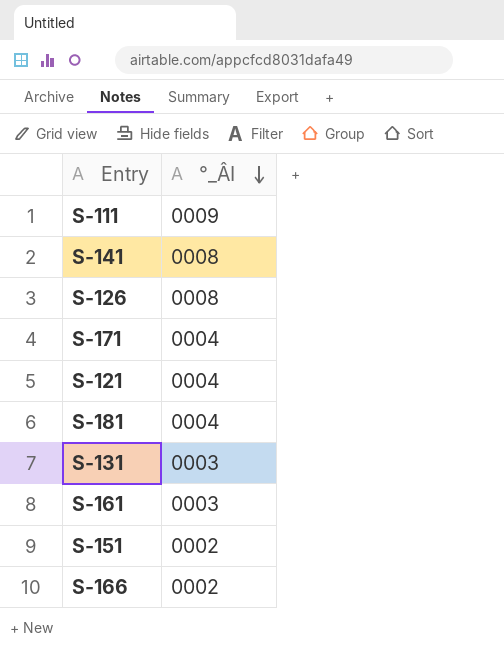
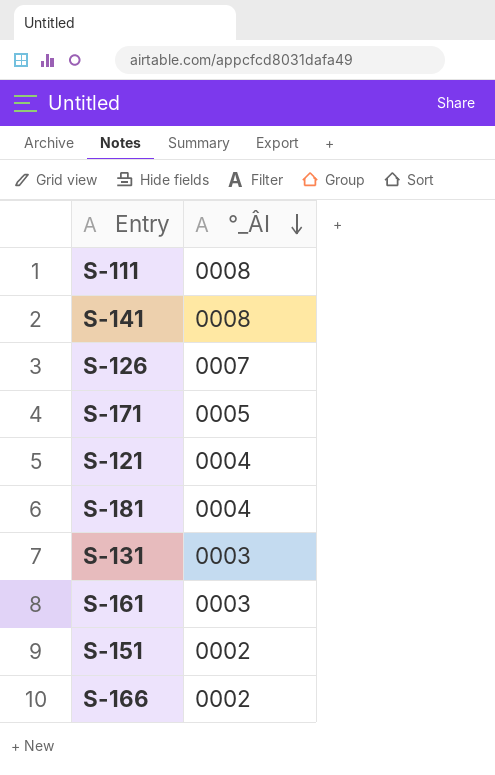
S-111 | °_ÂI: 0009 -> 0008
S-126 | °_ÂI: 0008 -> 0007
S-171 | °_ÂI: 0004 -> 0005

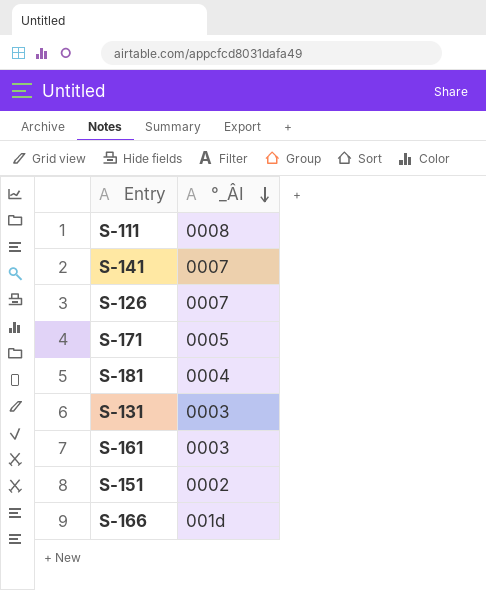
row S-121: 0004 -> none
S-141 | °_ÂI: 0008 -> 0007
S-166 | °_ÂI: 0002 -> 001d

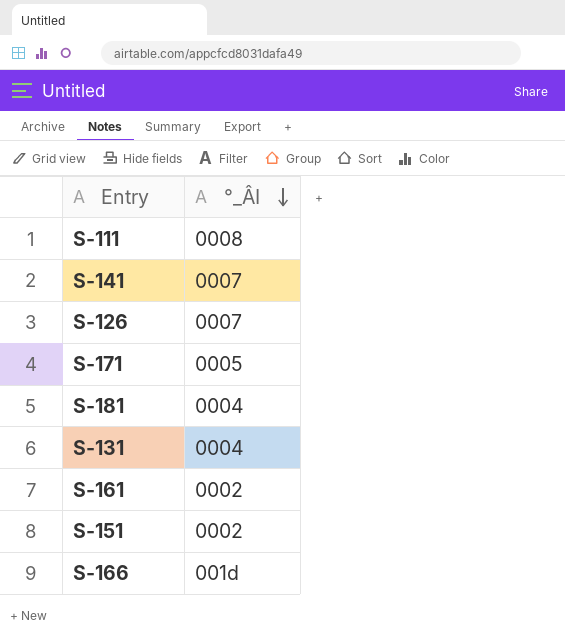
S-131 | °_ÂI: 0003 -> 0004
S-161 | °_ÂI: 0003 -> 0002

